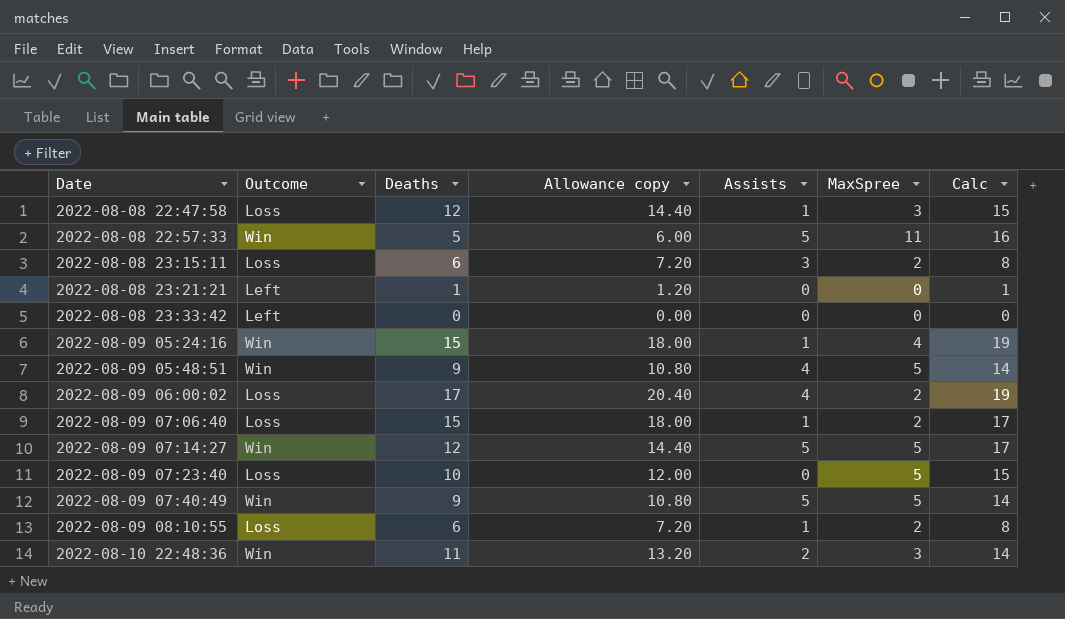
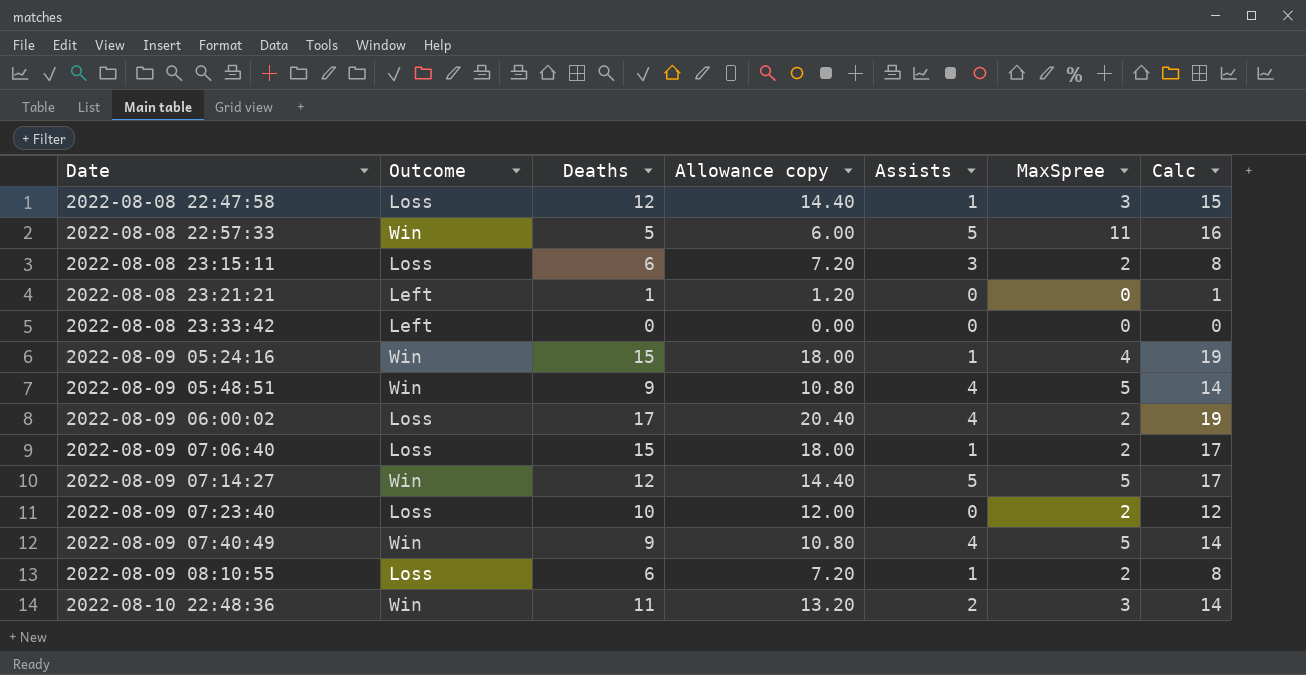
2022-08-09 07:23:40 | MaxSpree: 5 -> 2
2022-08-09 07:23:40 | Calc: 15 -> 12
2022-08-09 07:40:49 | Assists: 5 -> 4

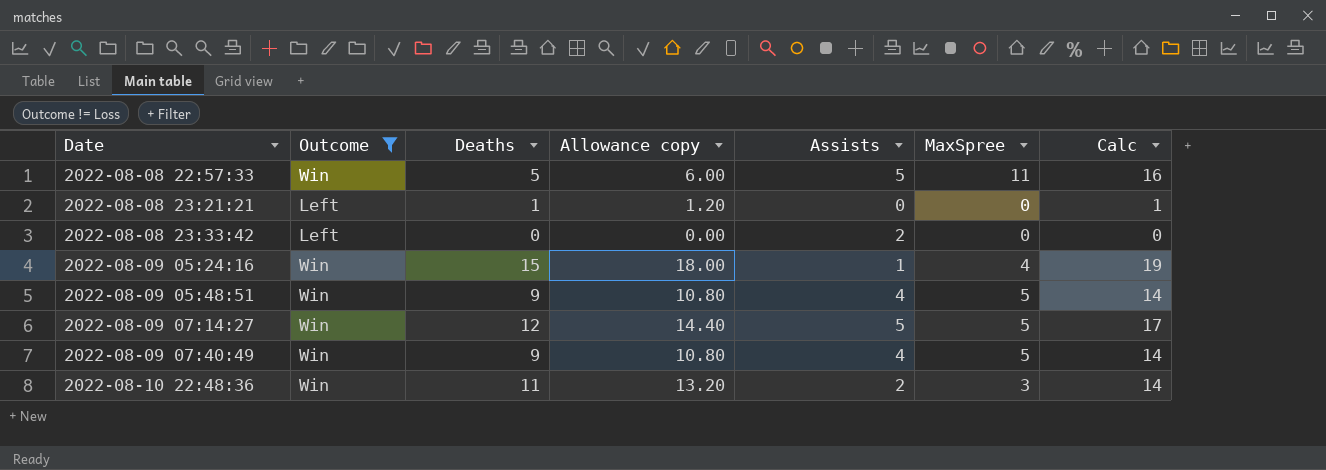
filter: none -> Outcome != Loss
2022-08-08 23:33:42 | Assists: 0 -> 2

